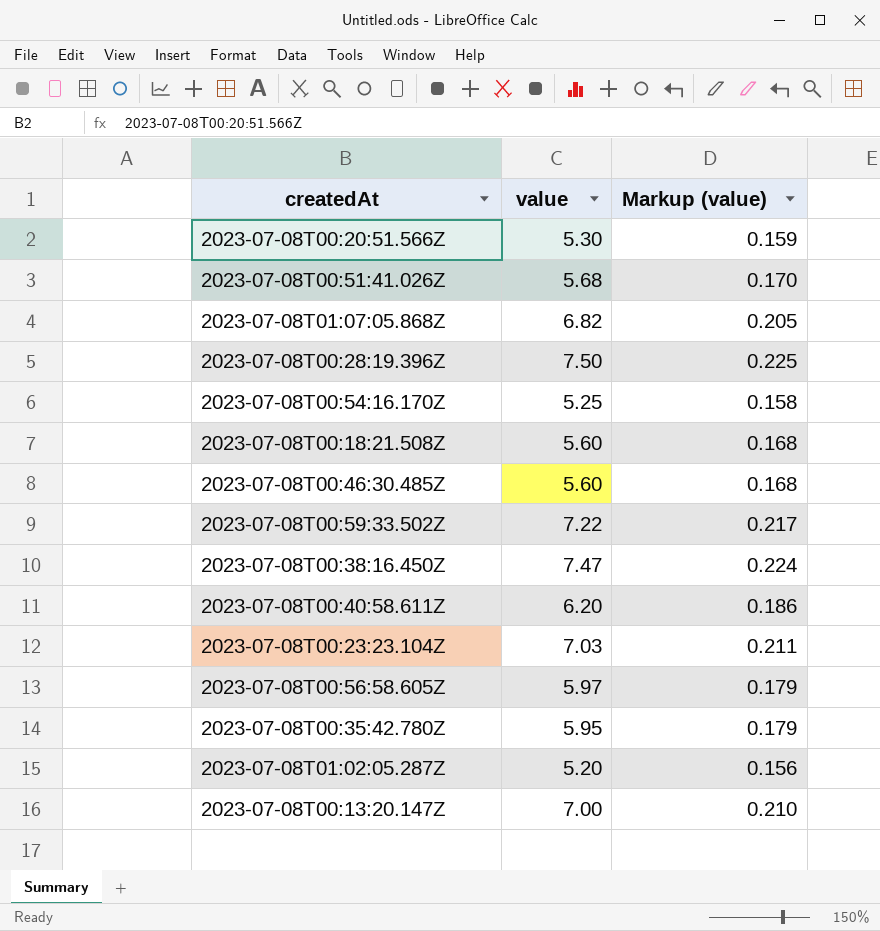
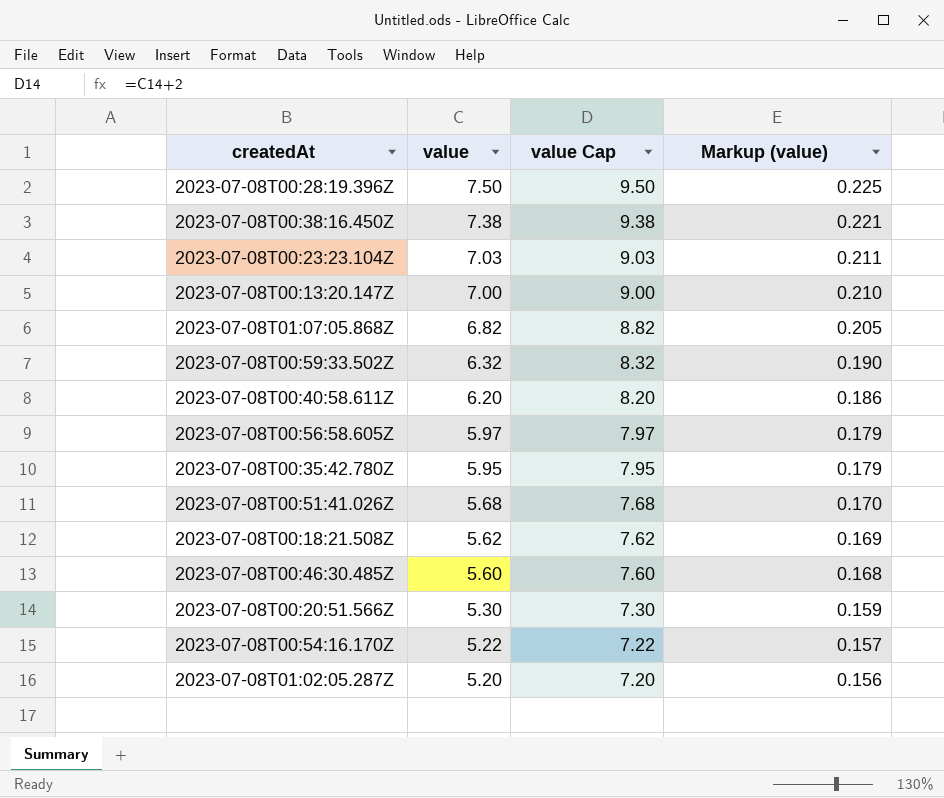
row order: none -> value descending
column value Cap | formula: none -> [value] + 2
2023-07-08T00:38:16.450Z | value: 7.47 -> 7.38
2023-07-08T00:38:16.450Z | Markup (value): 0.224 -> 0.221
2023-07-08T00:59:33.502Z | value: 7.22 -> 6.32
2023-07-08T00:59:33.502Z | Markup (value): 0.217 -> 0.190
2023-07-08T00:18:21.508Z | value: 5.60 -> 5.62
2023-07-08T00:18:21.508Z | Markup (value): 0.168 -> 0.169
2023-07-08T00:54:16.170Z | value: 5.25 -> 5.22
2023-07-08T00:54:16.170Z | Markup (value): 0.158 -> 0.157

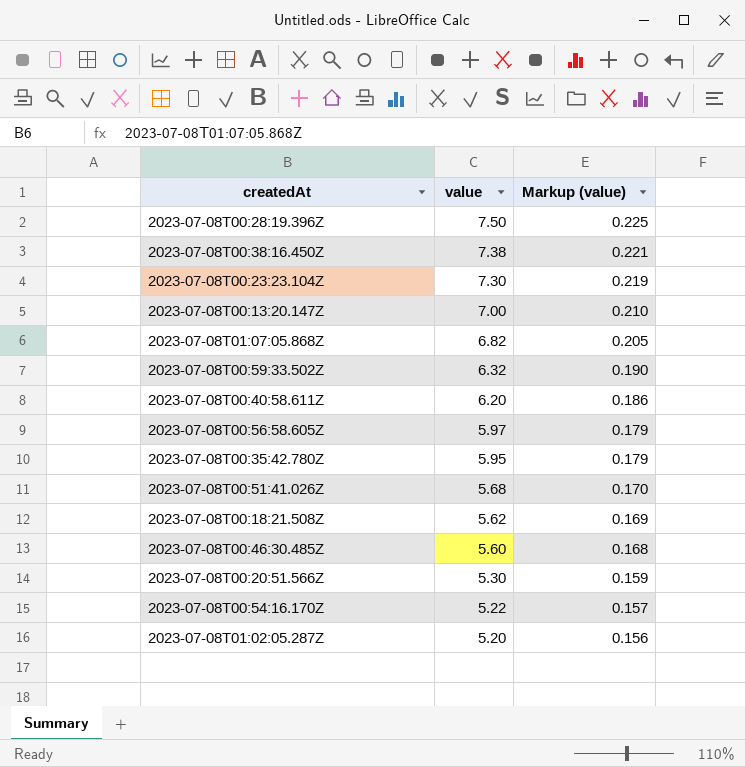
column value Cap | formula: [value] + 2 -> none
2023-07-08T00:23:23.104Z | value: 7.03 -> 7.30
2023-07-08T00:23:23.104Z | Markup (value): 0.211 -> 0.219

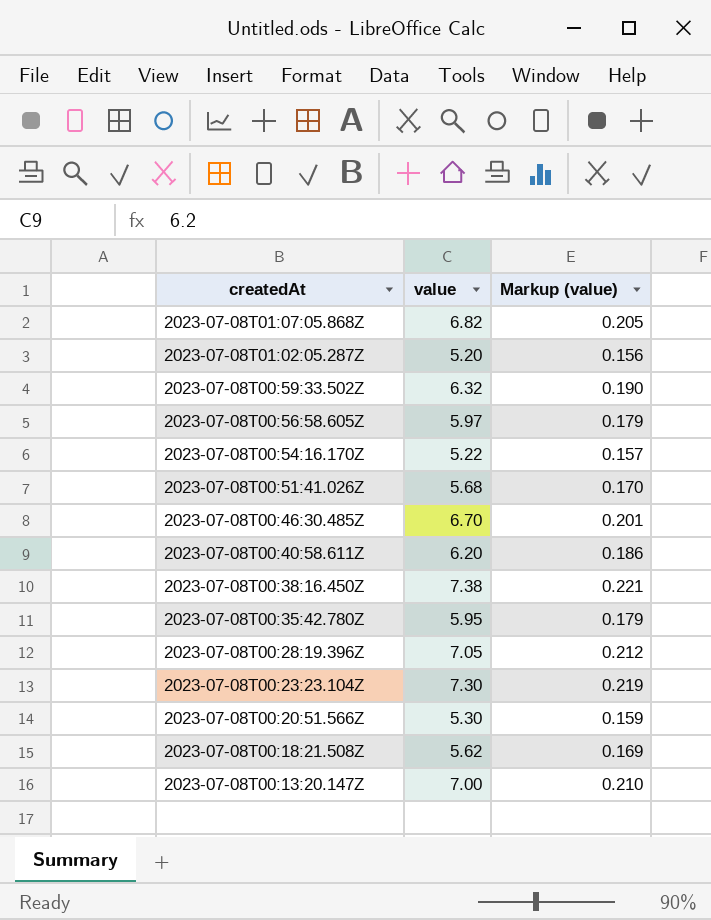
row order: value descending -> createdAt descending
2023-07-08T00:46:30.485Z | value: 5.60 -> 6.70
2023-07-08T00:46:30.485Z | Markup (value): 0.168 -> 0.201
2023-07-08T00:28:19.396Z | value: 7.50 -> 7.05
2023-07-08T00:28:19.396Z | Markup (value): 0.225 -> 0.212

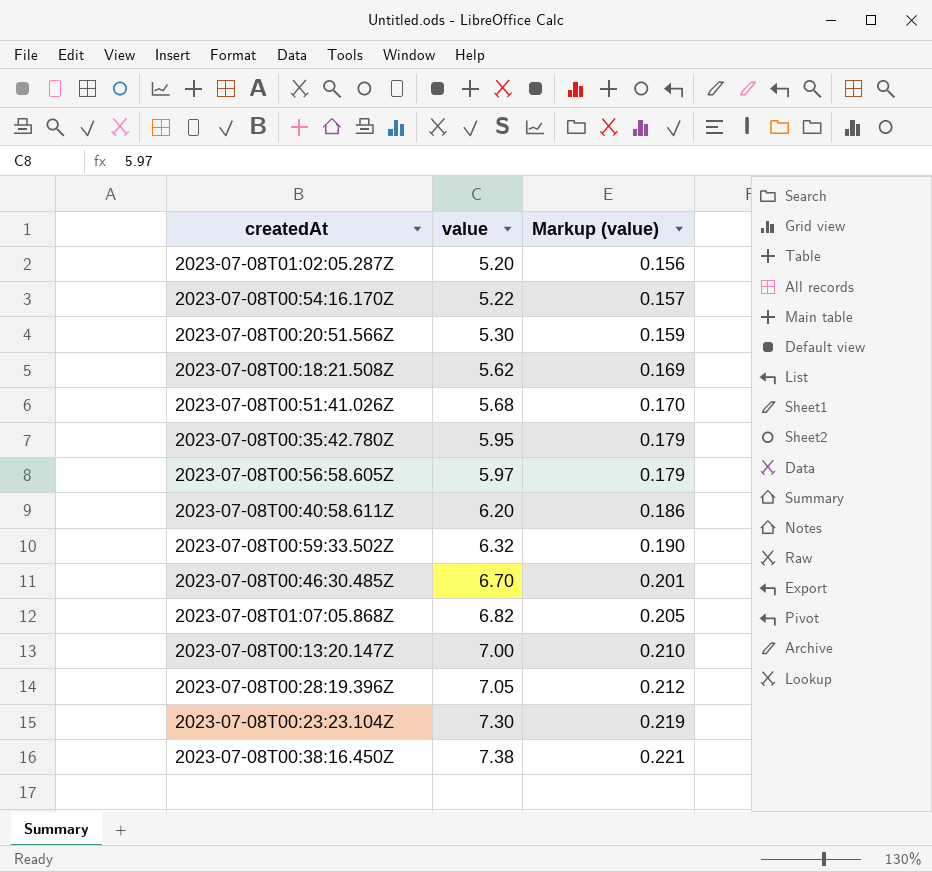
row order: createdAt descending -> value ascending

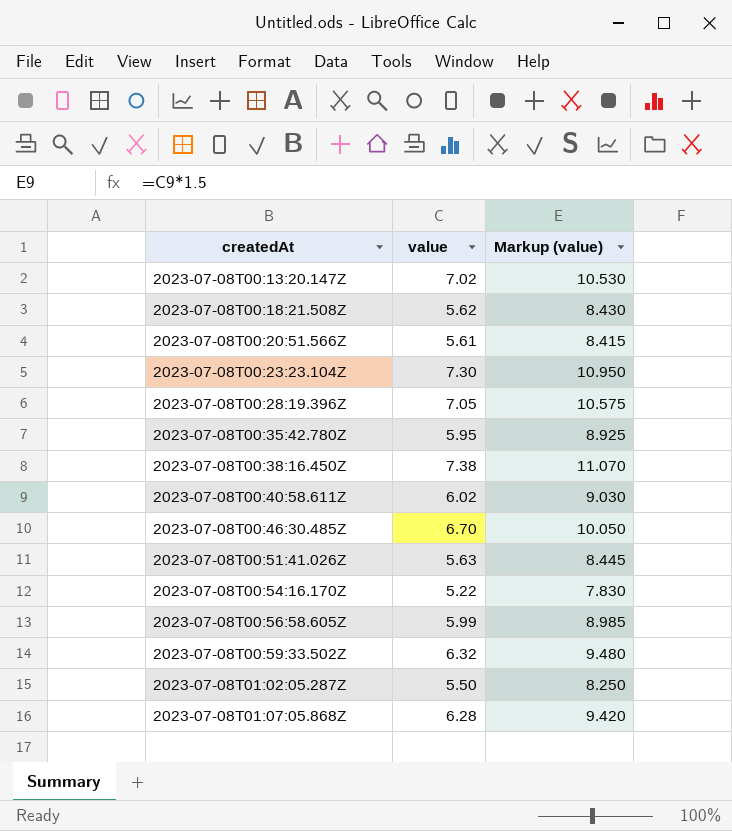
row order: value ascending -> createdAt ascending
column Markup (value) | formula: [value] * 0.03 -> [value] * 1.5
2023-07-08T00:13:20.147Z | value: 7.00 -> 7.02
2023-07-08T00:20:51.566Z | value: 5.30 -> 5.61
2023-07-08T00:40:58.611Z | value: 6.20 -> 6.02
2023-07-08T00:51:41.026Z | value: 5.68 -> 5.63
2023-07-08T00:56:58.605Z | value: 5.97 -> 5.99
2023-07-08T01:02:05.287Z | value: 5.20 -> 5.50
2023-07-08T01:07:05.868Z | value: 6.82 -> 6.28

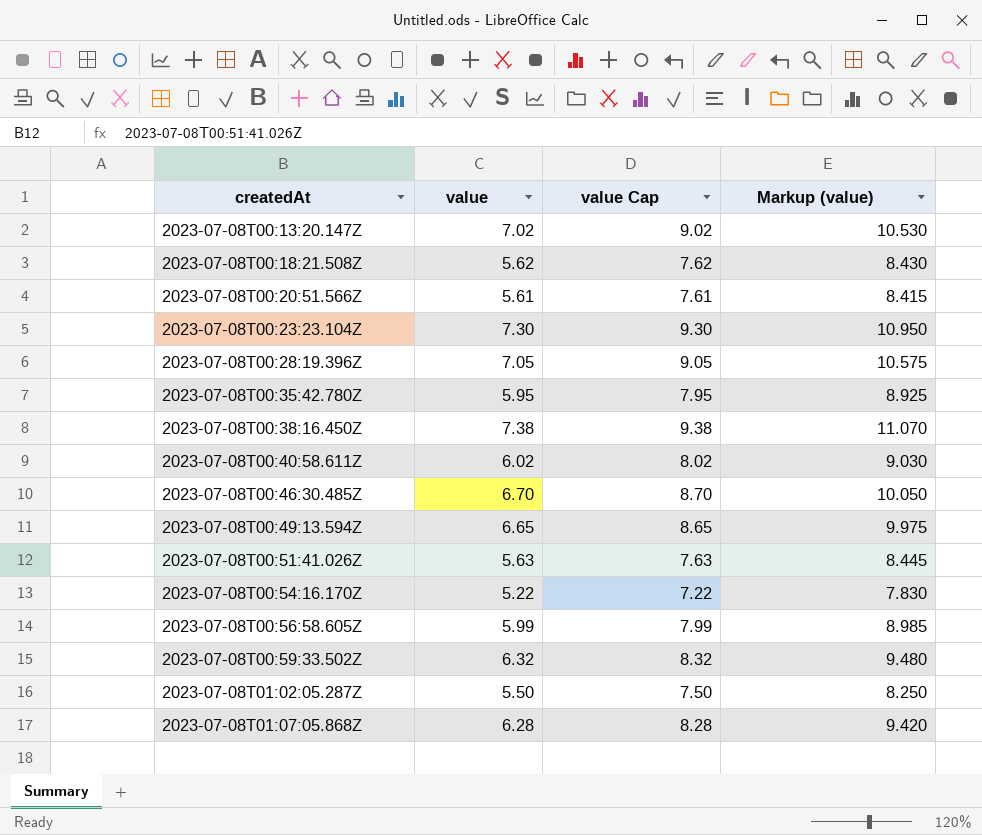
column value Cap | formula: none -> [value] + 2
row 2023-07-08T00:49:13.594Z: none -> 6.65 | 8.65 | 9.975

